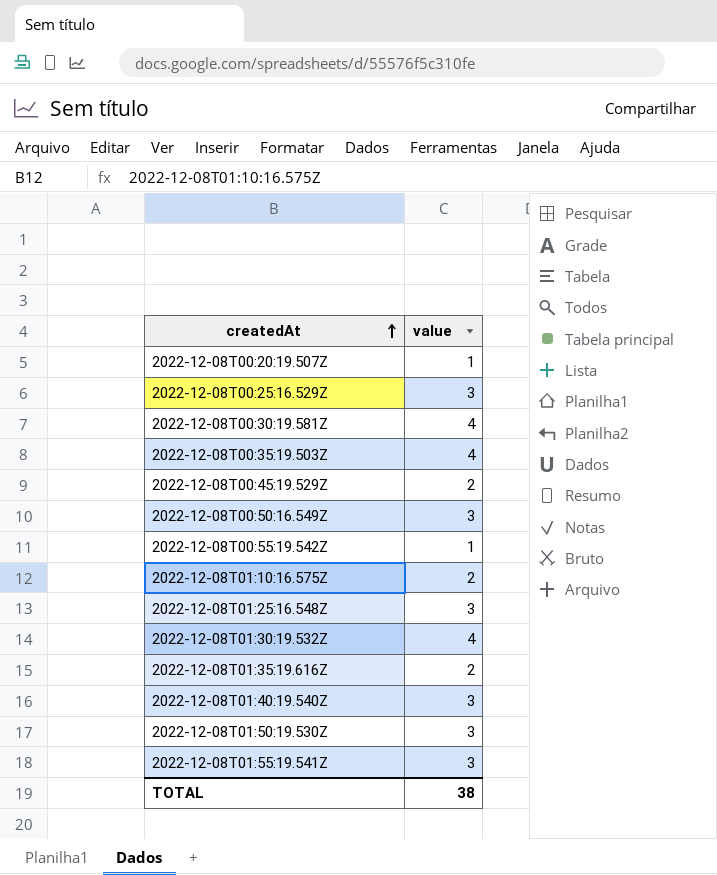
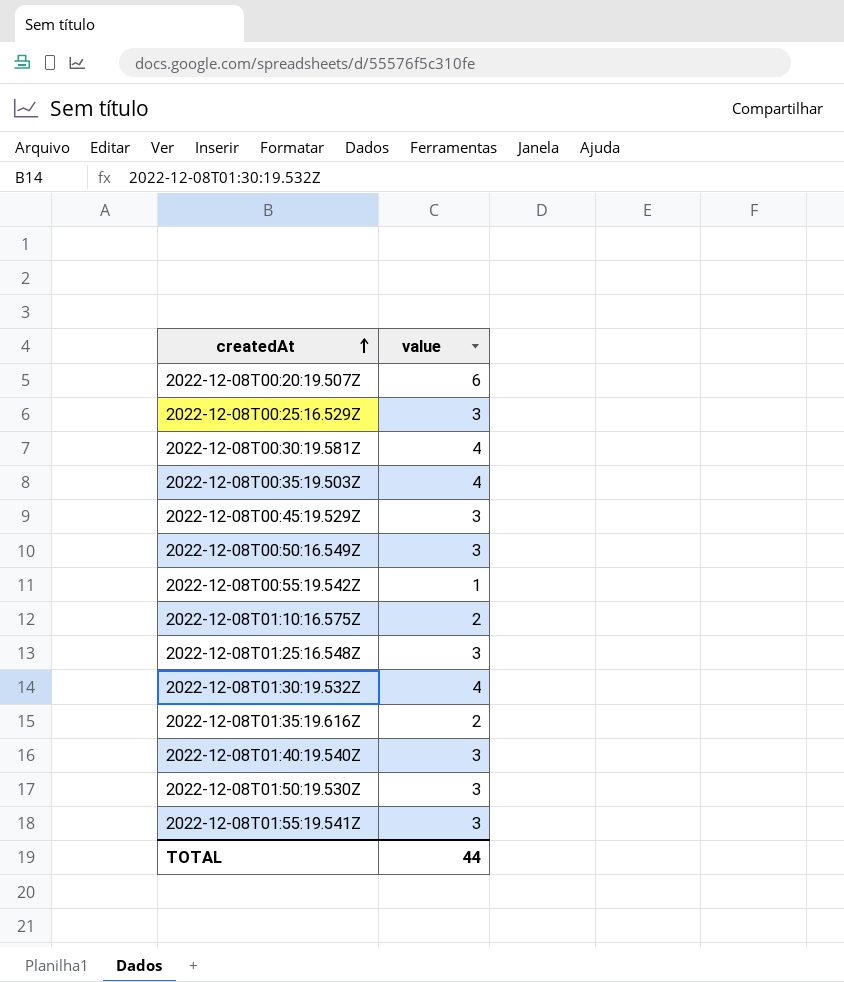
2022-12-08T00:20:19.507Z | value: 1 -> 6
2022-12-08T00:45:19.529Z | value: 2 -> 3
TOTAL | value: 38 -> 44

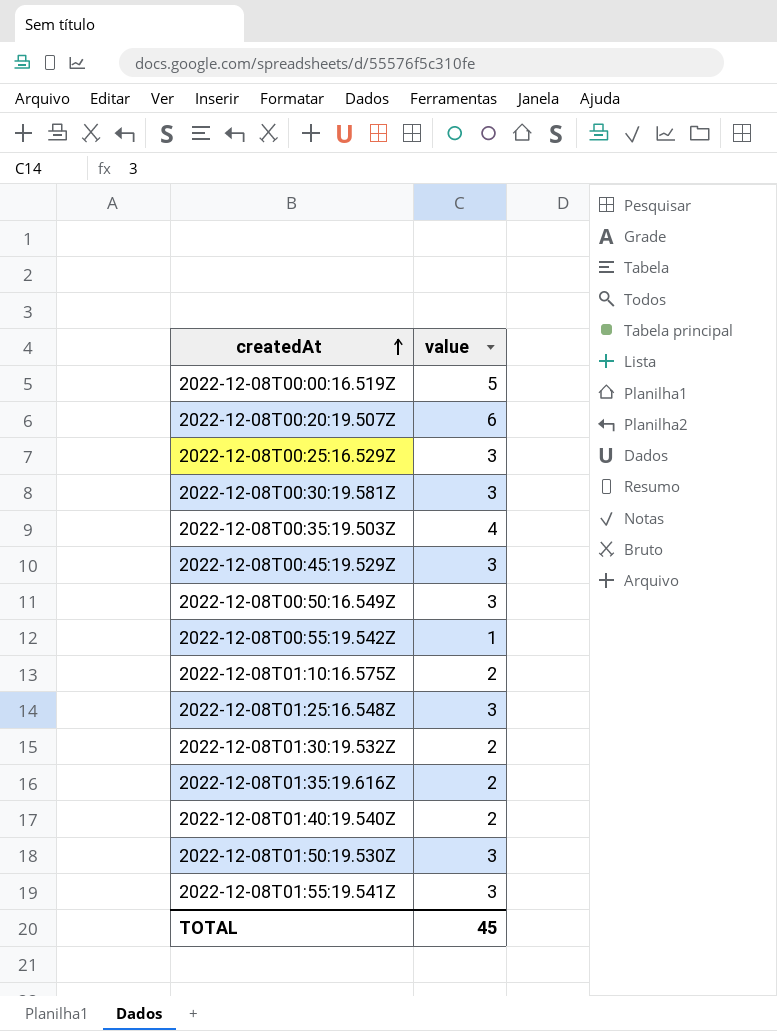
row 2022-12-08T00:00:16.519Z: none -> 5
2022-12-08T00:30:19.581Z | value: 4 -> 3
2022-12-08T01:30:19.532Z | value: 4 -> 2
2022-12-08T01:40:19.540Z | value: 3 -> 2
TOTAL | value: 44 -> 45

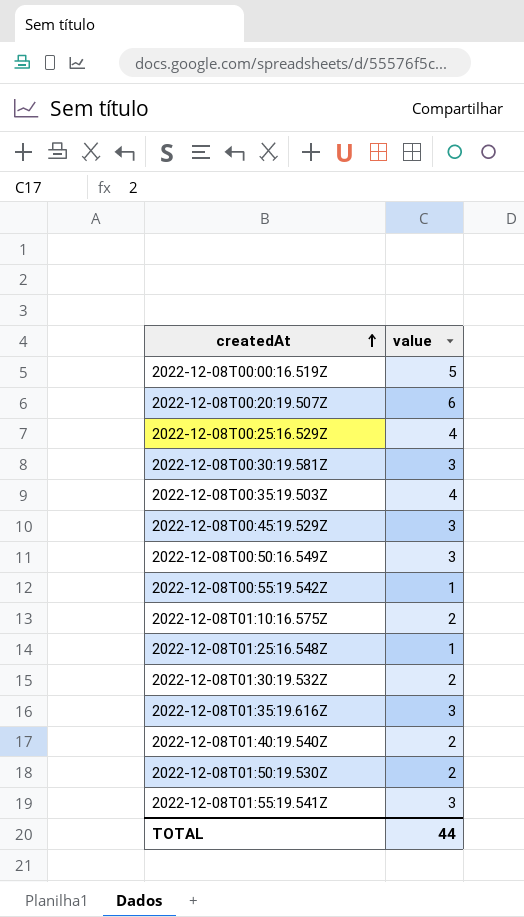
2022-12-08T00:25:16.529Z | value: 3 -> 4
2022-12-08T01:25:16.548Z | value: 3 -> 1
2022-12-08T01:35:19.616Z | value: 2 -> 3
2022-12-08T01:50:19.530Z | value: 3 -> 2
TOTAL | value: 45 -> 44

